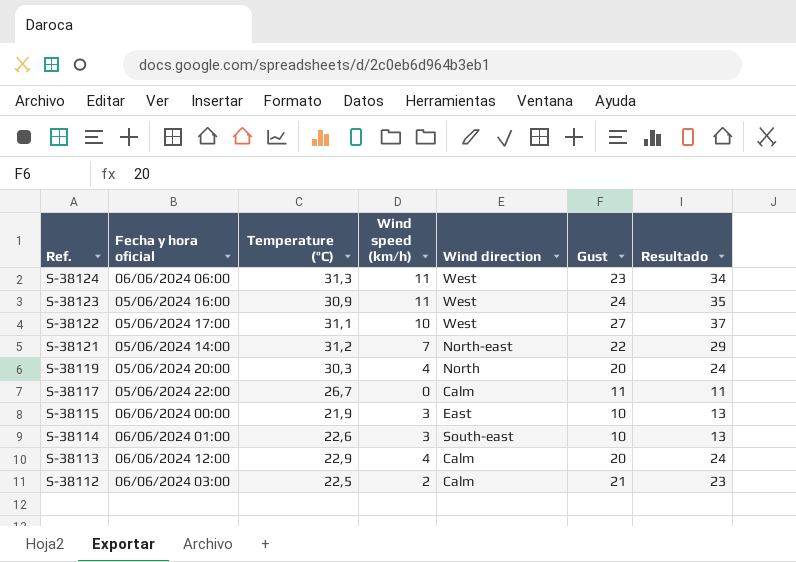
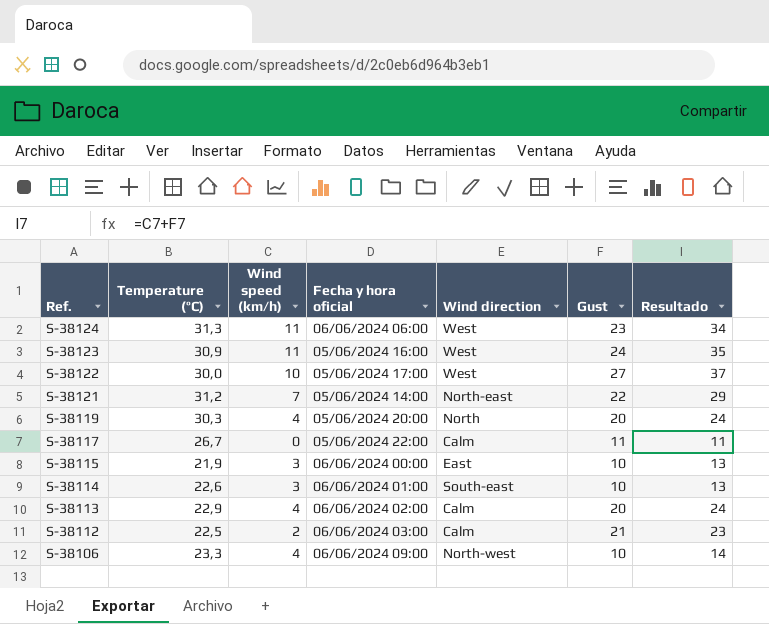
column Fecha y hora oficial | position: 2 -> 4
S-38122 | Temperature (ºC): 31,1 -> 30,0
S-38113 | Fecha y hora oficial: 06/06/2024 12:00 -> 06/06/2024 02:00
row S-38106: none -> 23,3 | 4 | 06/06/2024 09:00 | North-west | 10 | 14

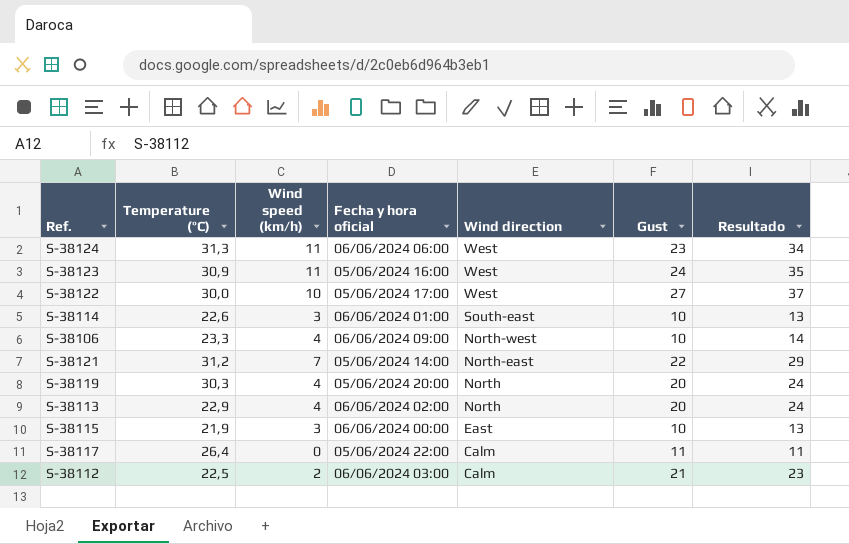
row order: Ref. descending -> Wind direction descending
S-38113 | Wind direction: Calm -> North
S-38117 | Temperature (ºC): 26,7 -> 26,4

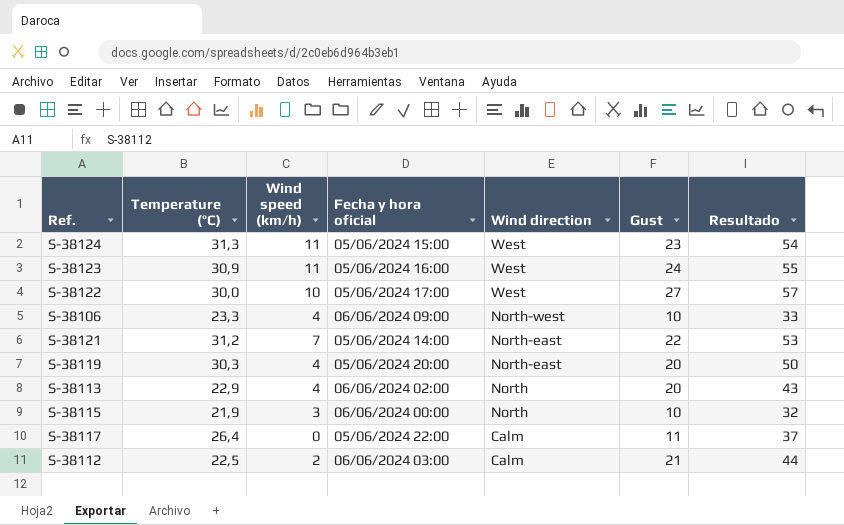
column Resultado | formula: [Wind speed (km/h)] + [Gust] -> [Temperature (ºC)] + [Gust]
row S-38114: 22,6 | 3 | 06/06/2024 01:00 | South-east | 10 | 13 -> none
S-38124 | Fecha y hora oficial: 06/06/2024 06:00 -> 05/06/2024 15:00
S-38119 | Wind direction: North -> North-east
S-38115 | Wind direction: East -> North

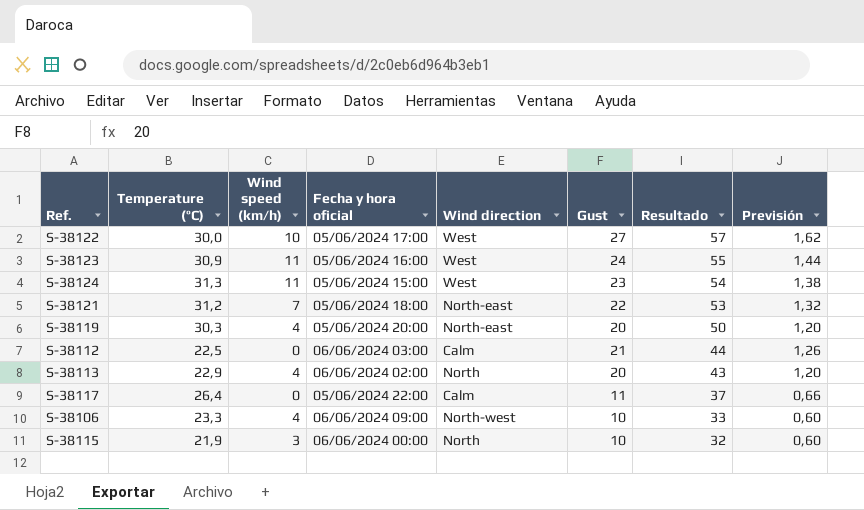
row order: Wind direction descending -> Resultado descending
column Previsión | formula: none -> [Gust] * 0,06
S-38121 | Fecha y hora oficial: 05/06/2024 14:00 -> 05/06/2024 18:00
S-38112 | Wind speed (km/h): 2 -> 0

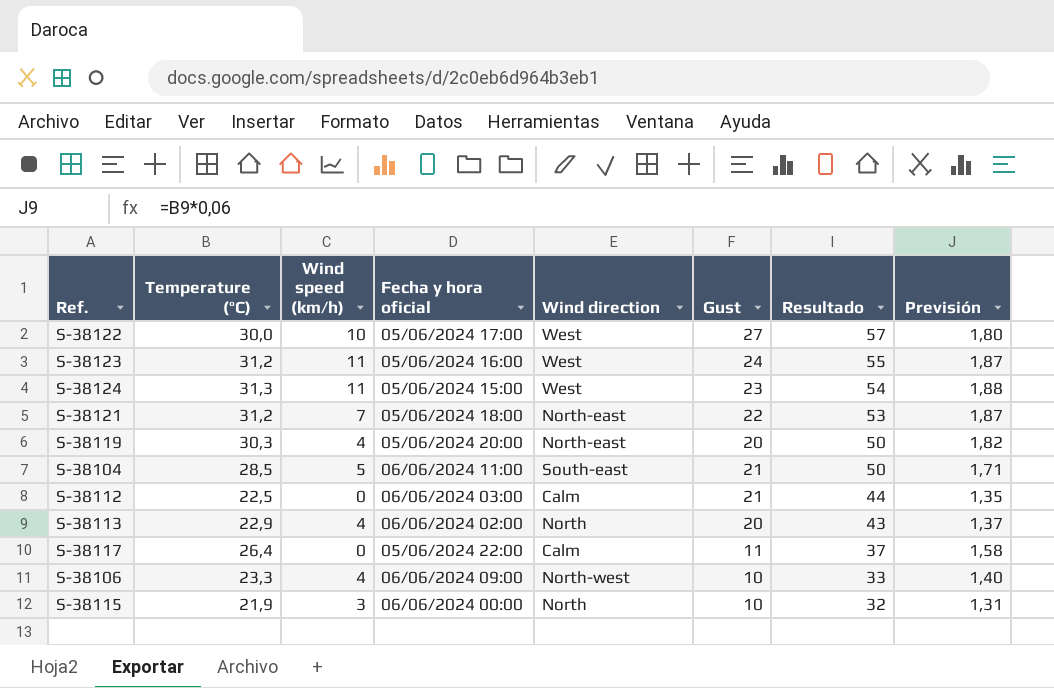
column Previsión | formula: [Gust] * 0,06 -> [Temperature (ºC)] * 0,06
S-38123 | Temperature (ºC): 30,9 -> 31,2
row S-38104: none -> 28,5 | 5 | 06/06/2024 11:00 | South-east | 21 | 50 | 1,71

